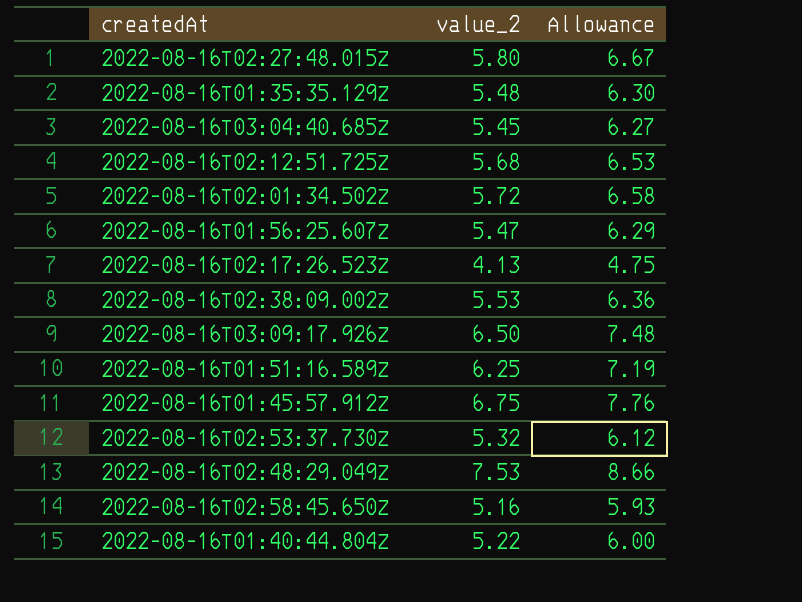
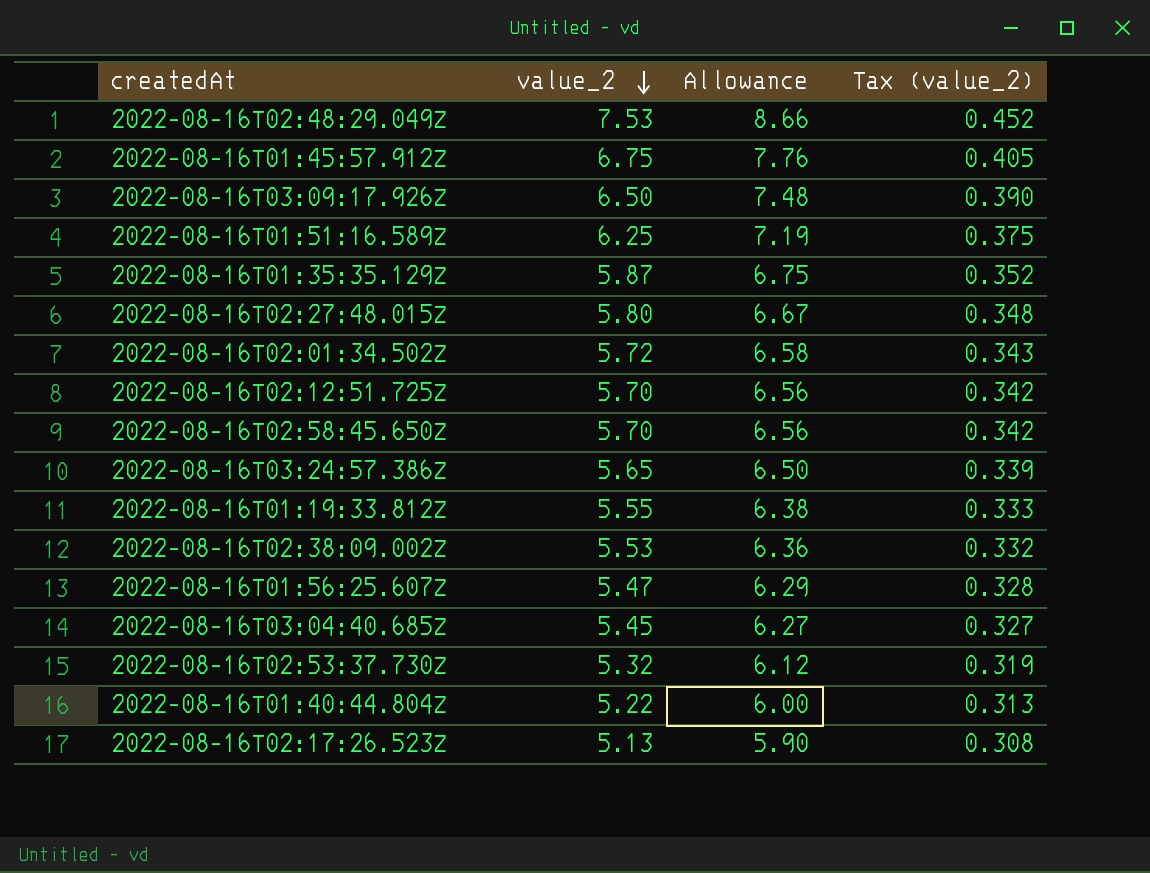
row order: none -> value_2 descending
column Tax (value_2) | formula: none -> [value_2] * 0.06
2022-08-16T01:35:35.129Z | value_2: 5.48 -> 5.87
2022-08-16T01:35:35.129Z | Allowance: 6.30 -> 6.75
2022-08-16T02:12:51.725Z | value_2: 5.68 -> 5.70
2022-08-16T02:12:51.725Z | Allowance: 6.53 -> 6.56
2022-08-16T02:58:45.650Z | value_2: 5.16 -> 5.70
2022-08-16T02:58:45.650Z | Allowance: 5.93 -> 6.56
row 2022-08-16T03:24:57.386Z: none -> 5.65 | 6.50 | 0.339
row 2022-08-16T01:19:33.812Z: none -> 5.55 | 6.38 | 0.333
2022-08-16T02:17:26.523Z | value_2: 4.13 -> 5.13
2022-08-16T02:17:26.523Z | Allowance: 4.75 -> 5.90

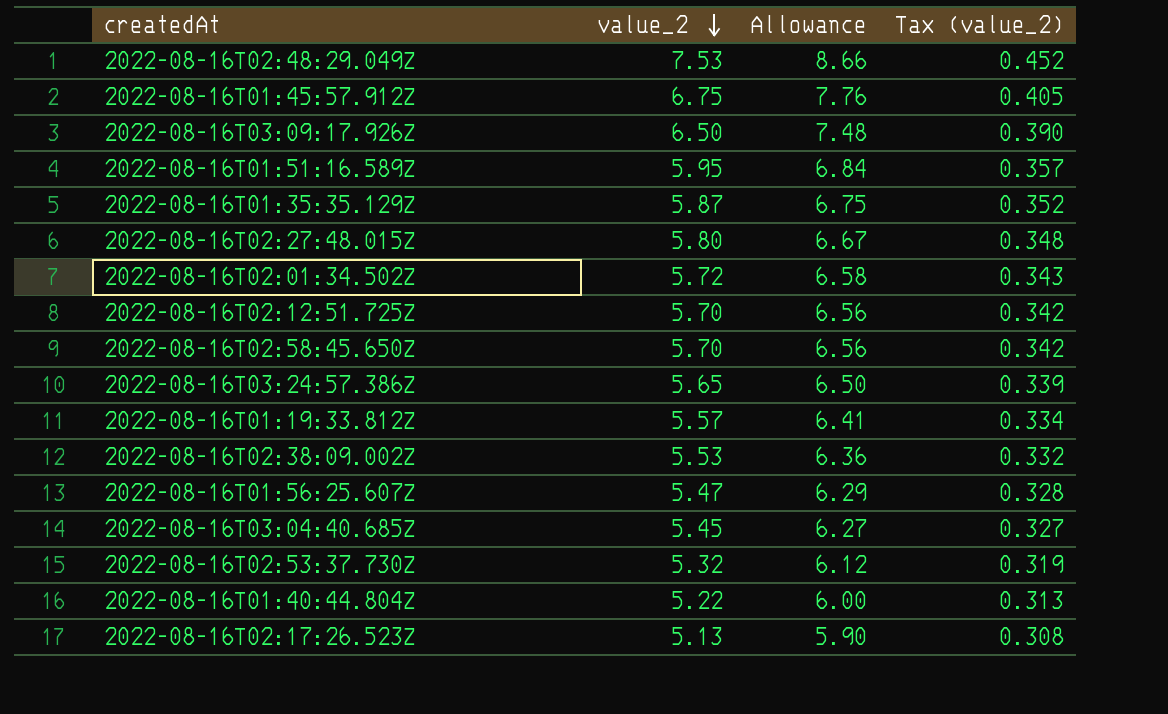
2022-08-16T01:51:16.589Z | value_2: 6.25 -> 5.95
2022-08-16T01:51:16.589Z | Allowance: 7.19 -> 6.84
2022-08-16T01:51:16.589Z | Tax (value_2): 0.375 -> 0.357
2022-08-16T01:19:33.812Z | value_2: 5.55 -> 5.57
2022-08-16T01:19:33.812Z | Allowance: 6.38 -> 6.41
2022-08-16T01:19:33.812Z | Tax (value_2): 0.333 -> 0.334

